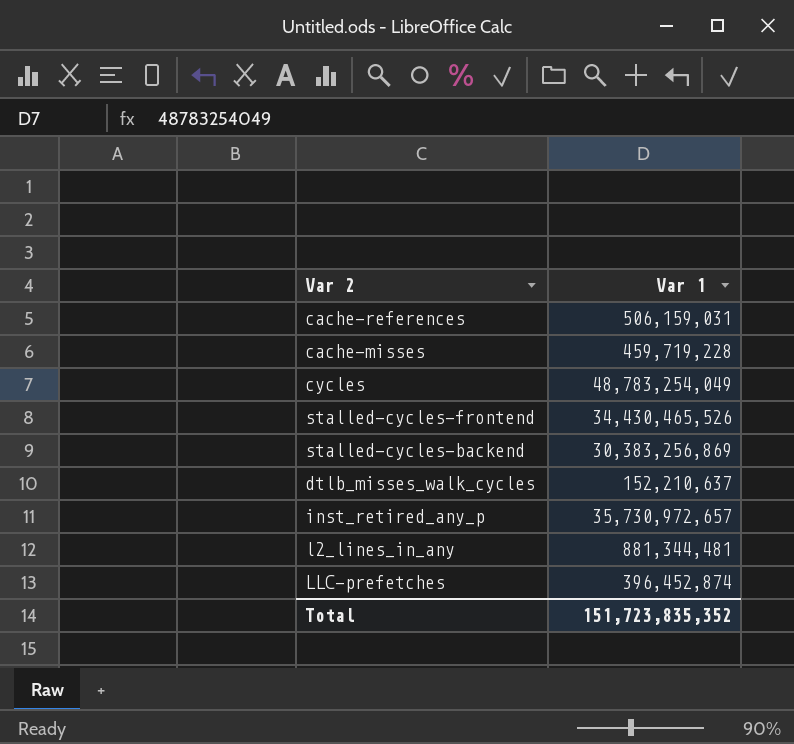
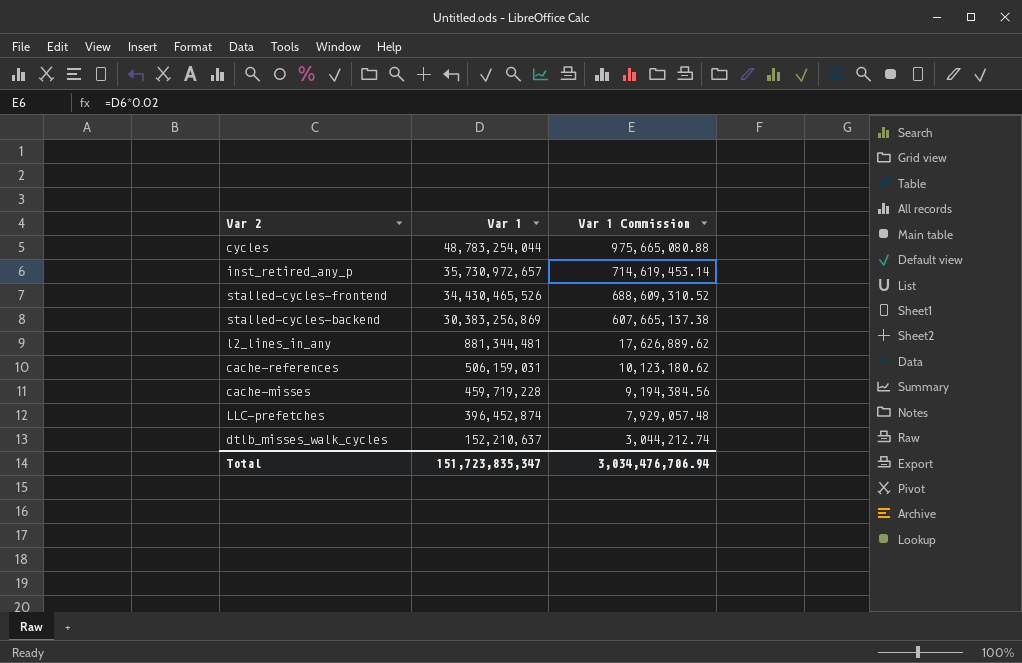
row order: none -> Var 1 descending
column Var 1 Commission | formula: none -> [Var 1] * 0.02
cycles | Var 1: 48,783,254,049 -> 48,783,254,044
Total | Var 1: 151,723,835,352 -> 151,723,835,347

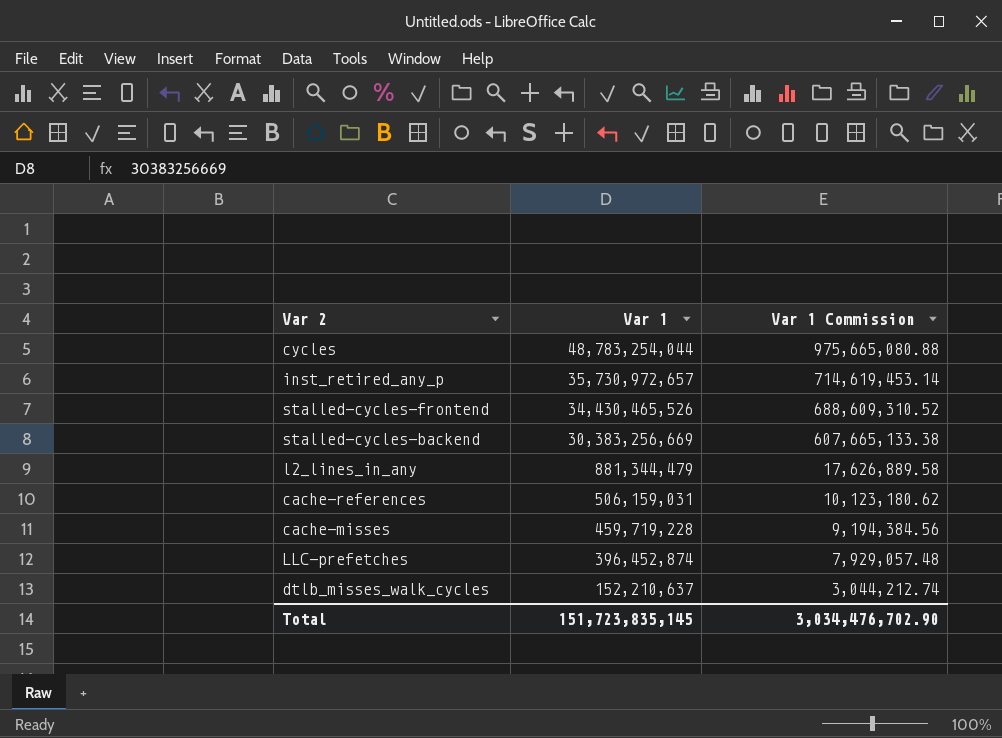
stalled-cycles-backend | Var 1: 30,383,256,869 -> 30,383,256,669
stalled-cycles-backend | Var 1 Commission: 607,665,137.38 -> 607,665,133.38
l2_lines_in_any | Var 1: 881,344,481 -> 881,344,479
l2_lines_in_any | Var 1 Commission: 17,626,889.62 -> 17,626,889.58
Total | Var 1: 151,723,835,347 -> 151,723,835,145
Total | Var 1 Commission: 3,034,476,706.94 -> 3,034,476,702.90

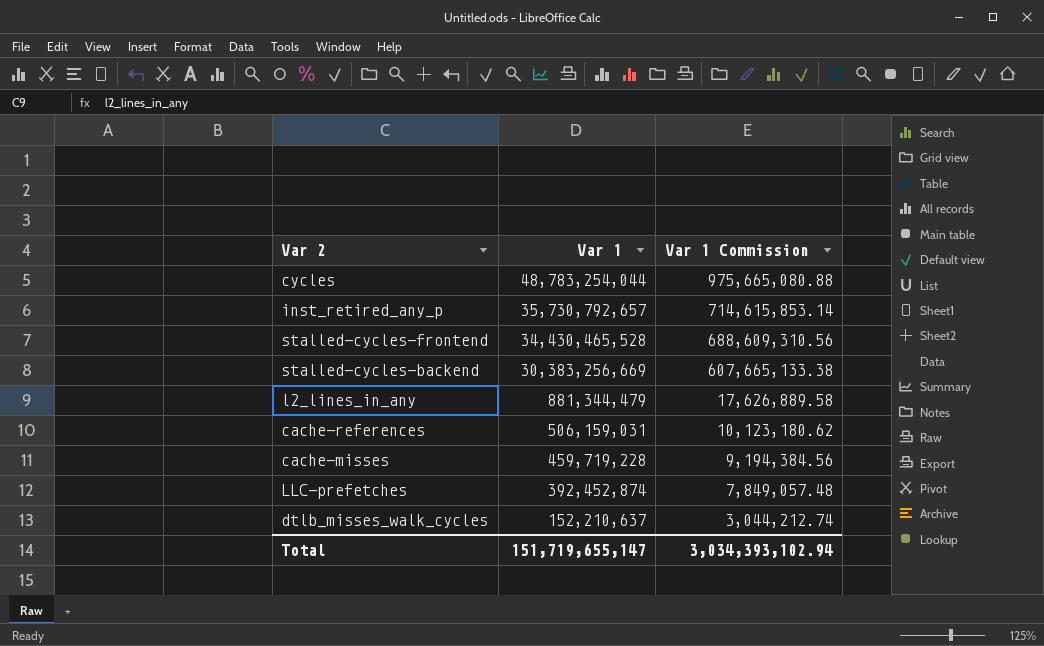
inst_retired_any_p | Var 1: 35,730,972,657 -> 35,730,792,657
inst_retired_any_p | Var 1 Commission: 714,619,453.14 -> 714,615,853.14
stalled-cycles-frontend | Var 1: 34,430,465,526 -> 34,430,465,528
stalled-cycles-frontend | Var 1 Commission: 688,609,310.52 -> 688,609,310.56
LLC-prefetches | Var 1: 396,452,874 -> 392,452,874
LLC-prefetches | Var 1 Commission: 7,929,057.48 -> 7,849,057.48
Total | Var 1: 151,723,835,145 -> 151,719,655,147
Total | Var 1 Commission: 3,034,476,702.90 -> 3,034,393,102.94

